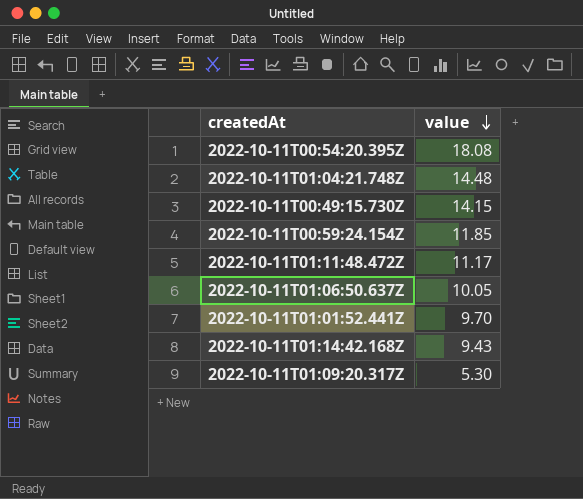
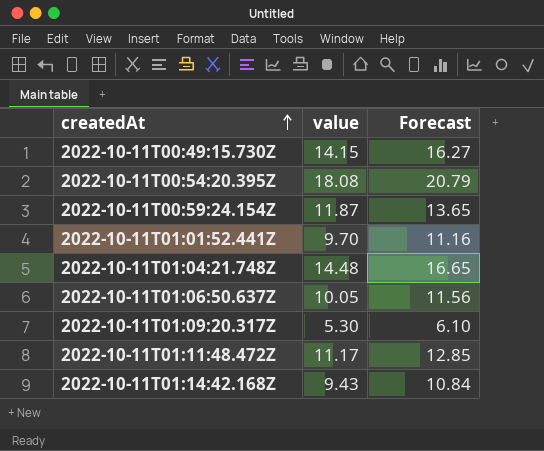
row order: value descending -> createdAt ascending
column Forecast | formula: none -> [value] * 1.15
2022-10-11T00:59:24.154Z | value: 11.85 -> 11.87

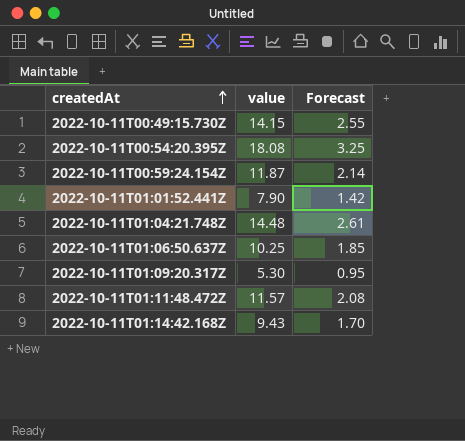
column Forecast | formula: [value] * 1.15 -> [value] * 0.18
2022-10-11T01:01:52.441Z | value: 9.70 -> 7.90
2022-10-11T01:06:50.637Z | value: 10.05 -> 10.25
2022-10-11T01:11:48.472Z | value: 11.17 -> 11.57

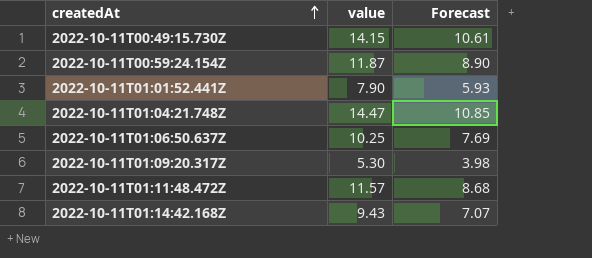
column Forecast | formula: [value] * 0.18 -> [value] * 0.75
row 2022-10-11T00:54:20.395Z: 18.08 | 3.25 -> none
2022-10-11T01:04:21.748Z | value: 14.48 -> 14.47

